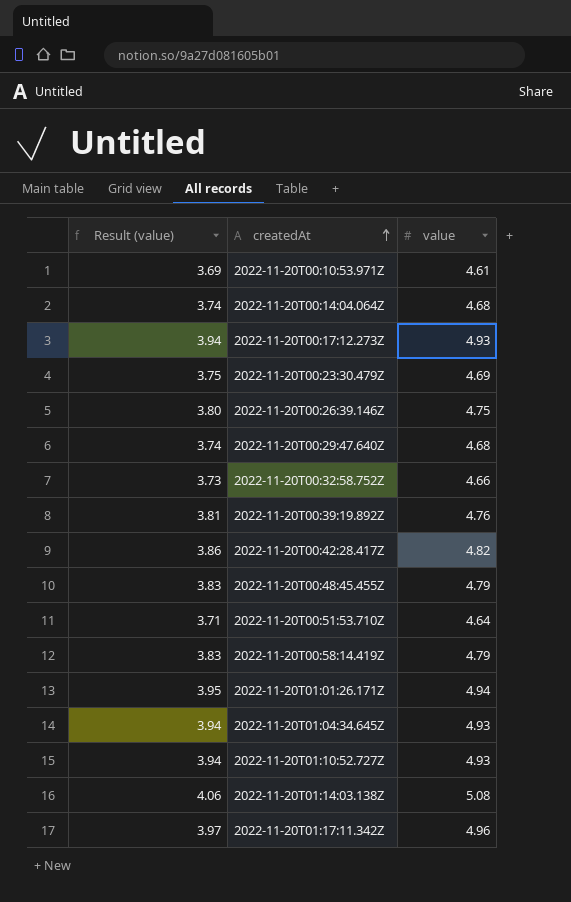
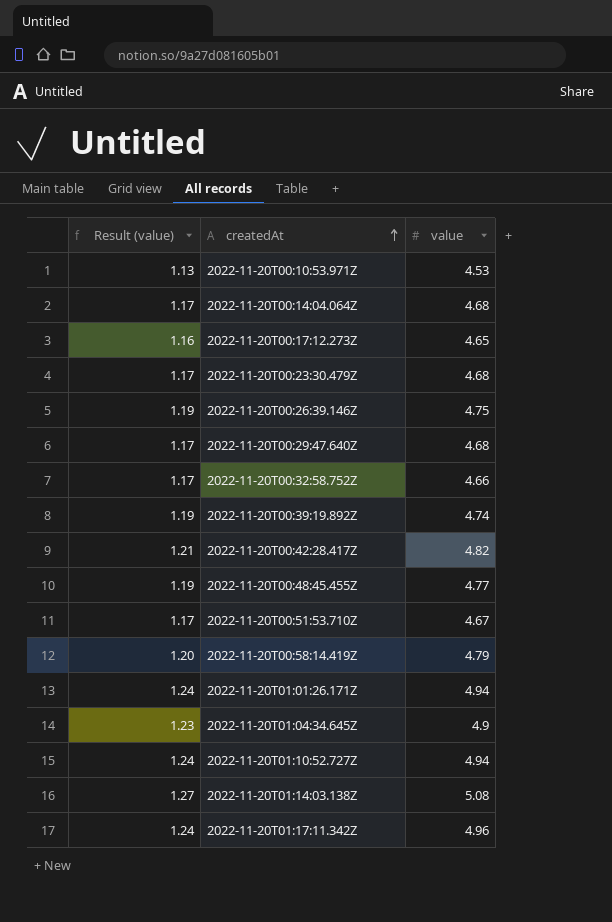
column Result (value) | formula: [value] * 0.8 -> [value] * 0.25
2022-11-20T00:10:53.971Z | value: 4.61 -> 4.53
2022-11-20T00:17:12.273Z | value: 4.93 -> 4.65
2022-11-20T00:23:30.479Z | value: 4.69 -> 4.68
2022-11-20T00:39:19.892Z | value: 4.76 -> 4.74
2022-11-20T00:48:45.455Z | value: 4.79 -> 4.77
2022-11-20T00:51:53.710Z | value: 4.64 -> 4.67
2022-11-20T01:04:34.645Z | value: 4.93 -> 4.9
2022-11-20T01:10:52.727Z | value: 4.93 -> 4.94

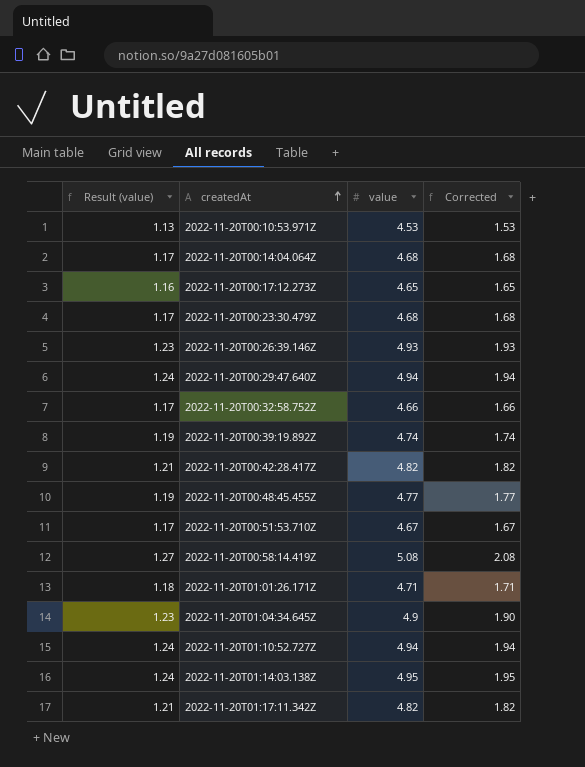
column Corrected | formula: none -> [value] - 3
2022-11-20T00:26:39.146Z | Result (value): 1.19 -> 1.23
2022-11-20T00:26:39.146Z | value: 4.75 -> 4.93
2022-11-20T00:29:47.640Z | Result (value): 1.17 -> 1.24
2022-11-20T00:29:47.640Z | value: 4.68 -> 4.94
2022-11-20T00:58:14.419Z | Result (value): 1.20 -> 1.27
2022-11-20T00:58:14.419Z | value: 4.79 -> 5.08
2022-11-20T01:01:26.171Z | Result (value): 1.24 -> 1.18
2022-11-20T01:01:26.171Z | value: 4.94 -> 4.71
2022-11-20T01:14:03.138Z | Result (value): 1.27 -> 1.24
2022-11-20T01:14:03.138Z | value: 5.08 -> 4.95
2022-11-20T01:17:11.342Z | Result (value): 1.24 -> 1.21
2022-11-20T01:17:11.342Z | value: 4.96 -> 4.82

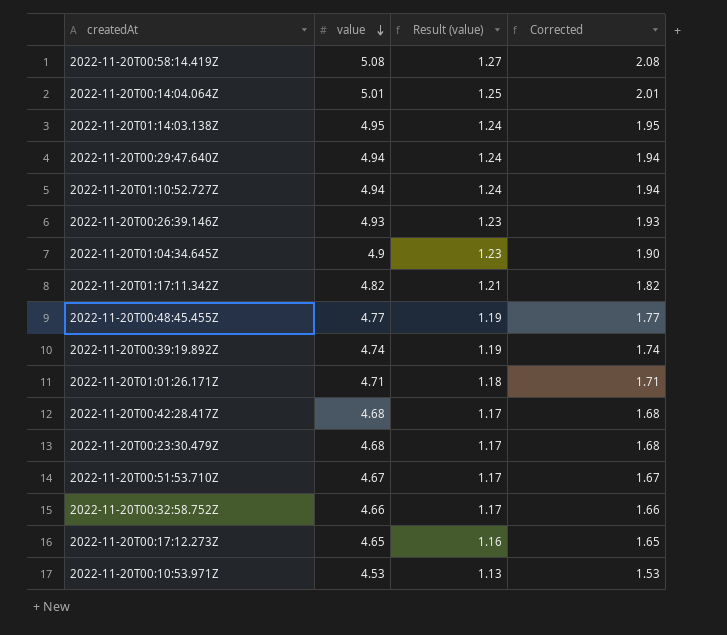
row order: createdAt ascending -> value descending
column Result (value) | position: 1 -> 3
2022-11-20T00:14:04.064Z | value: 4.68 -> 5.01
2022-11-20T00:14:04.064Z | Result (value): 1.17 -> 1.25
2022-11-20T00:14:04.064Z | Corrected: 1.68 -> 2.01
2022-11-20T00:42:28.417Z | value: 4.82 -> 4.68
2022-11-20T00:42:28.417Z | Result (value): 1.21 -> 1.17
2022-11-20T00:42:28.417Z | Corrected: 1.82 -> 1.68

